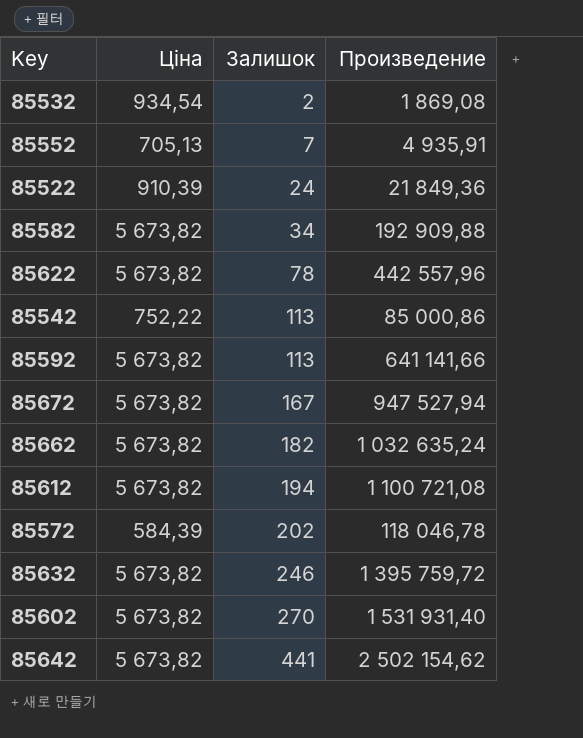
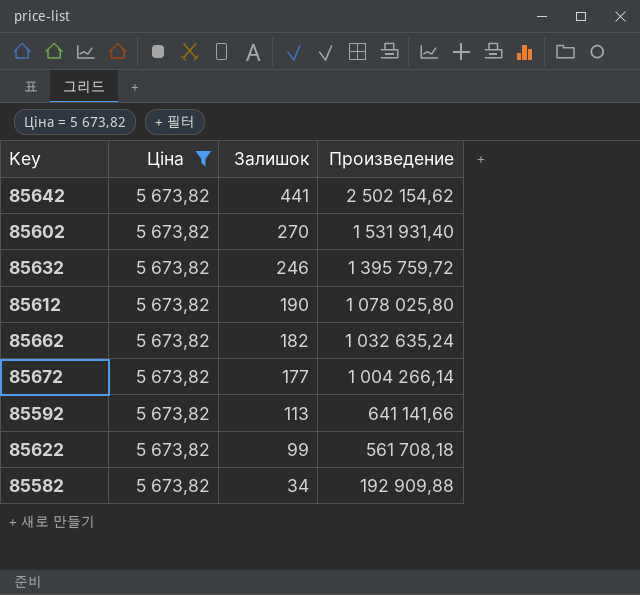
filter: none -> Ціна = 5 673,82
row order: Залишок ascending -> Залишок descending
85612 | Залишок: 194 -> 190
85612 | Произведение: 1 100 721,08 -> 1 078 025,80
85672 | Залишок: 167 -> 177
85672 | Произведение: 947 527,94 -> 1 004 266,14
85622 | Залишок: 78 -> 99
85622 | Произведение: 442 557,96 -> 561 708,18

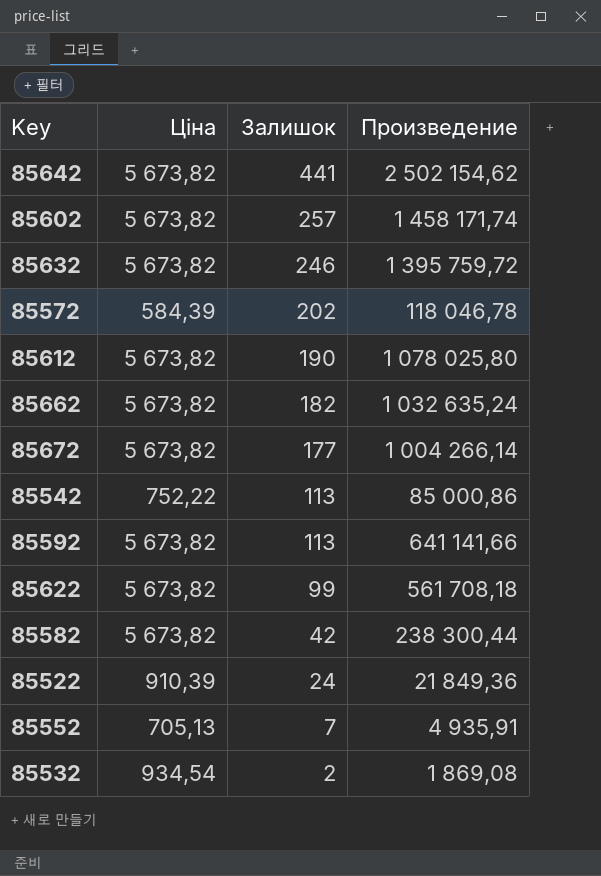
filter: Ціна = 5 673,82 -> none
85602 | Залишок: 270 -> 257
85602 | Произведение: 1 531 931,40 -> 1 458 171,74
85582 | Залишок: 34 -> 42
85582 | Произведение: 192 909,88 -> 238 300,44

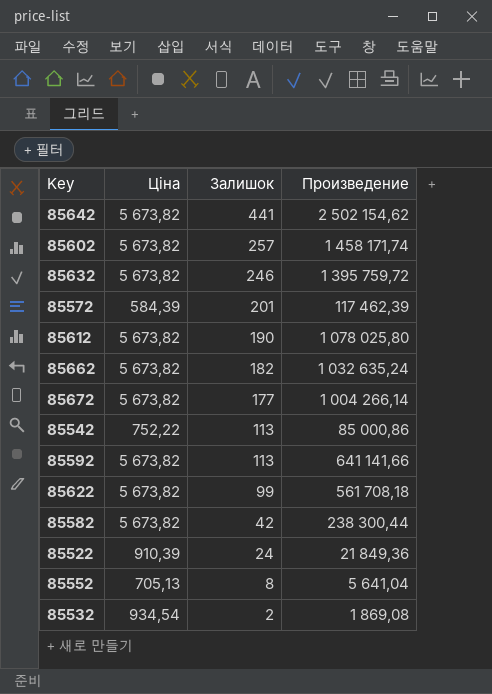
85572 | Залишок: 202 -> 201
85572 | Произведение: 118 046,78 -> 117 462,39
85552 | Залишок: 7 -> 8
85552 | Произведение: 4 935,91 -> 5 641,04

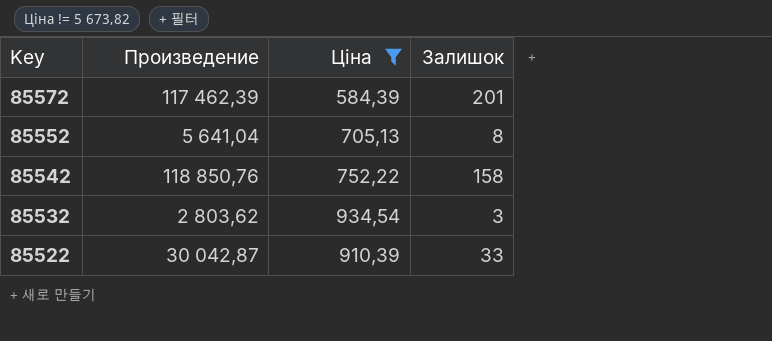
filter: none -> Ціна != 5 673,82
row order: Залишок descending -> Key descending
column Произведение | position: 4 -> 2
85542 | Произведение: 85 000,86 -> 118 850,76
85542 | Залишок: 113 -> 158
85532 | Произведение: 1 869,08 -> 2 803,62
85532 | Залишок: 2 -> 3
85522 | Произведение: 21 849,36 -> 30 042,87
85522 | Залишок: 24 -> 33

